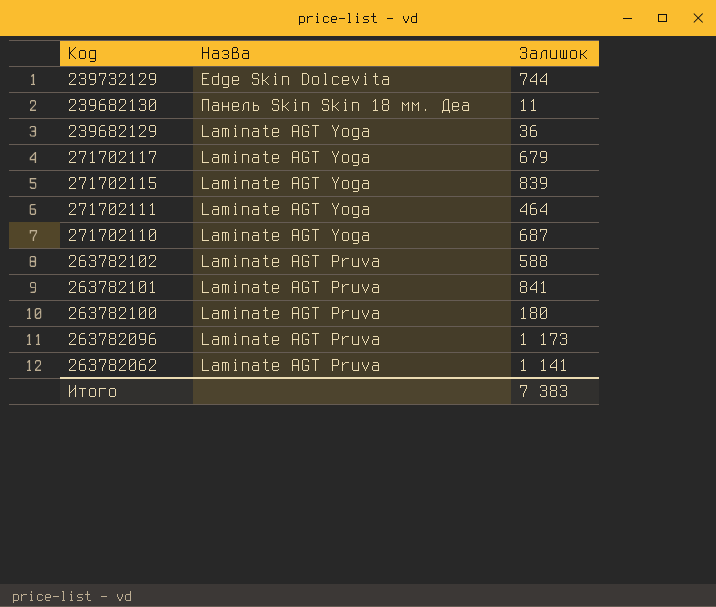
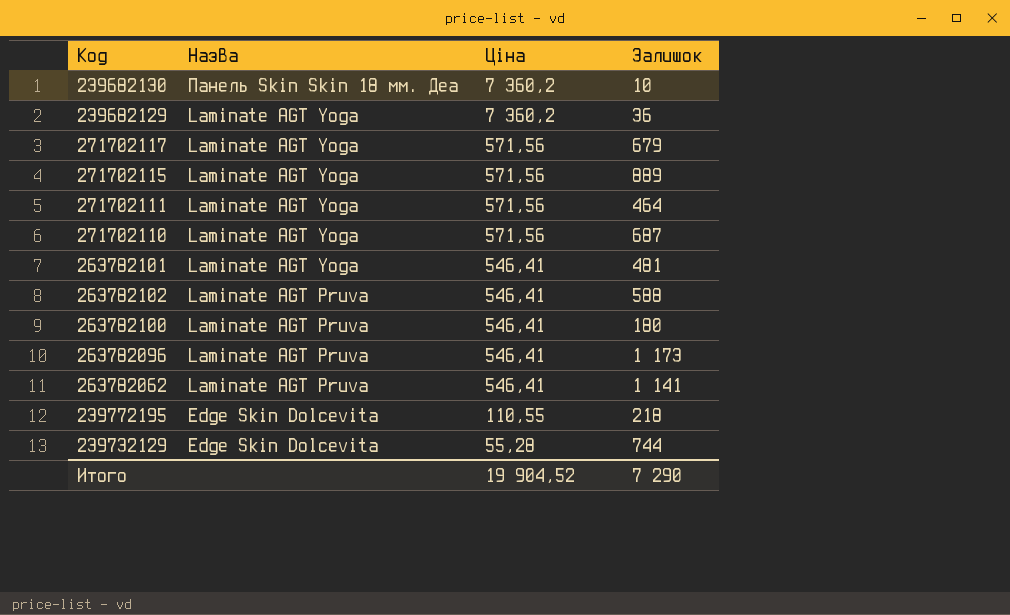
row order: none -> Назва descending
column Ціна | position: none -> 3
239682130 | Залишок: 11 -> 10
271702115 | Залишок: 839 -> 889
263782101 | Назва: Laminate AGT Pruva -> Laminate AGT Yoga
263782101 | Залишок: 841 -> 481
row 239772195: none -> Edge Skin Dolcevita | 110,55 | 218
Итого | Залишок: 7 383 -> 7 290

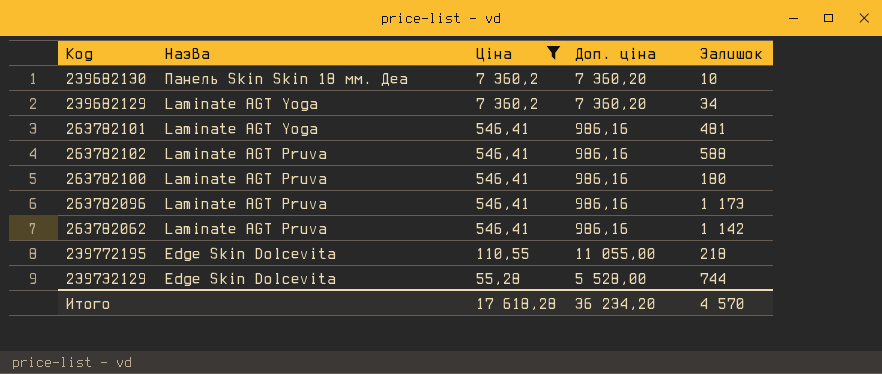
filter: none -> Ціна != 571,56
column Доп. ціна | position: none -> 4
239682129 | Залишок: 36 -> 34
263782062 | Залишок: 1 141 -> 1 142
Итого | Ціна: 19 904,52 -> 17 618,28
Итого | Залишок: 7 290 -> 4 570

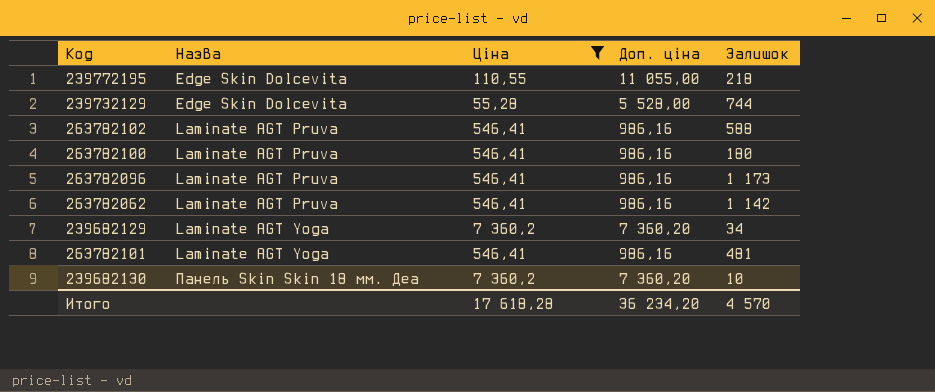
row order: Назва descending -> Назва ascending

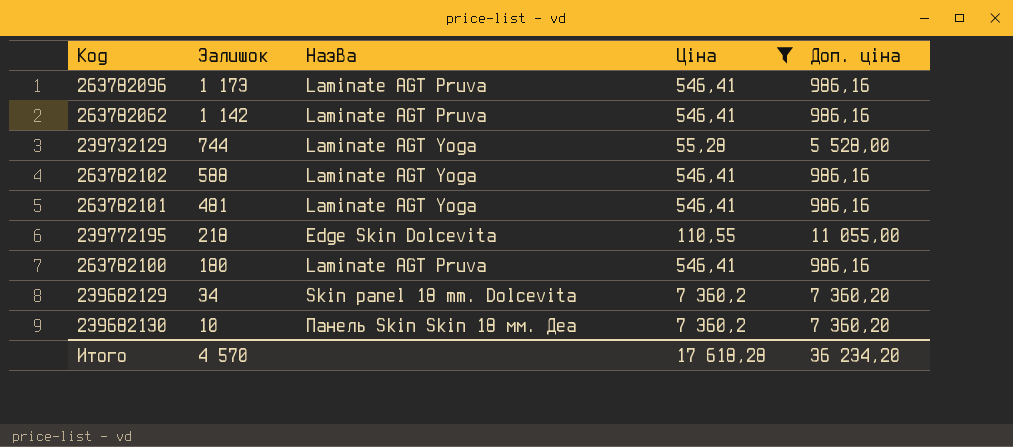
row order: Назва ascending -> Залишок descending
column Залишок | position: 5 -> 2
239732129 | Назва: Edge Skin Dolcevita -> Laminate AGT Yoga
263782102 | Назва: Laminate AGT Pruva -> Laminate AGT Yoga
239682129 | Назва: Laminate AGT Yoga -> Skin panel 18 mm. Dolcevita

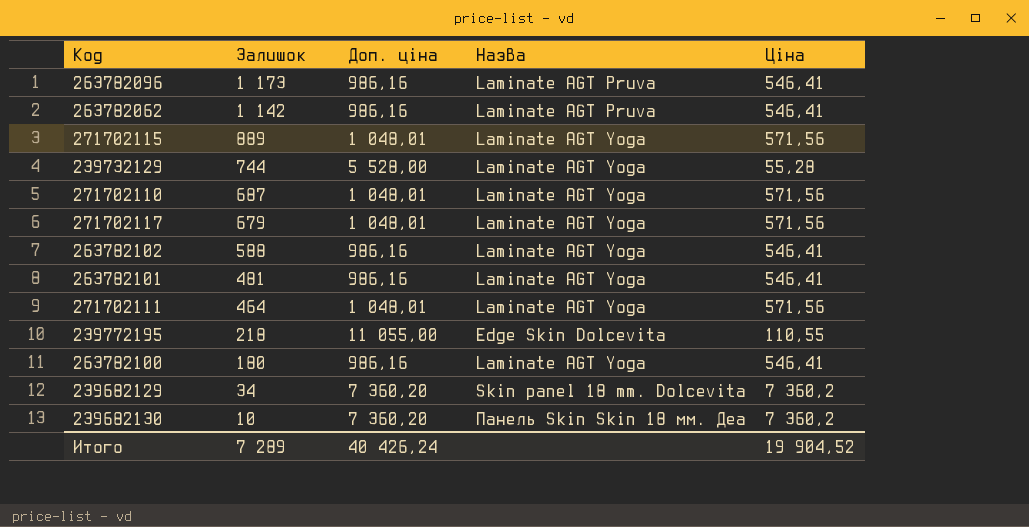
filter: Ціна != 571,56 -> none
column Доп. ціна | position: 5 -> 3
263782100 | Назва: Laminate AGT Pruva -> Laminate AGT Yoga
Итого | Залишок: 4 570 -> 7 289
Итого | Доп. ціна: 36 234,20 -> 40 426,24
Итого | Ціна: 17 618,28 -> 19 904,52

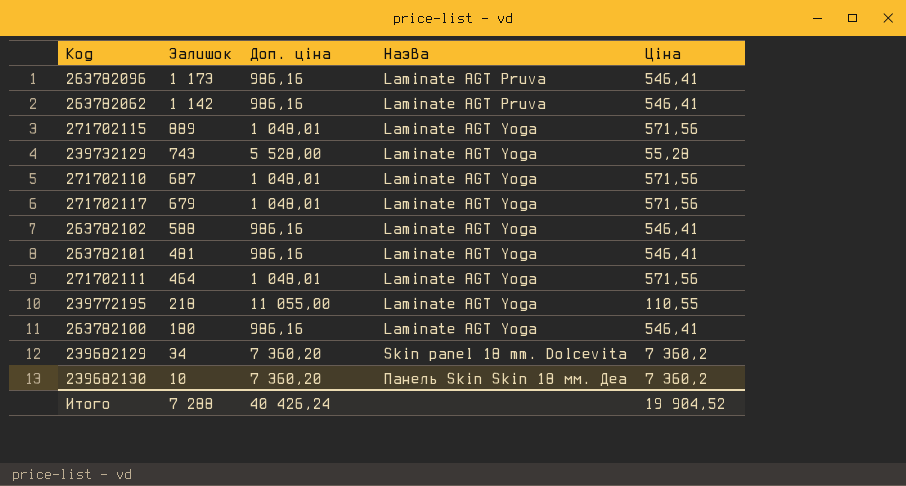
239732129 | Залишок: 744 -> 743
239772195 | Назва: Edge Skin Dolcevita -> Laminate AGT Yoga
Итого | Залишок: 7 289 -> 7 288

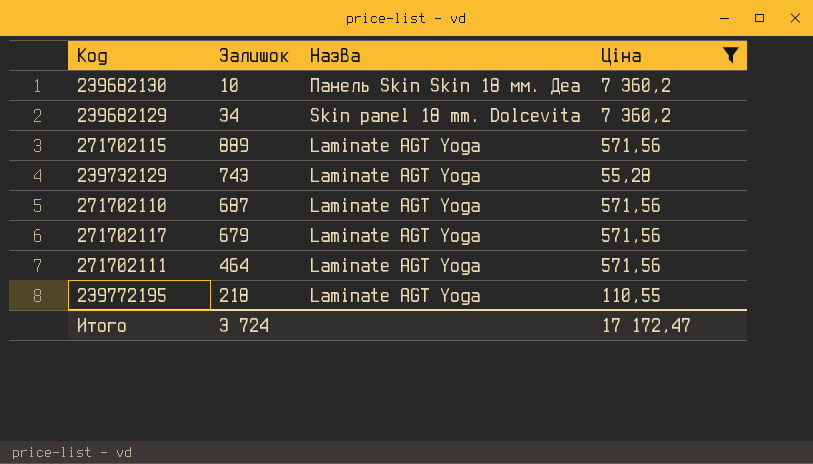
filter: none -> Ціна != 546,41
row order: Залишок descending -> Назва descending
column Доп. ціна | position: 3 -> none
Итого | Залишок: 7 288 -> 3 724
Итого | Ціна: 19 904,52 -> 17 172,47

